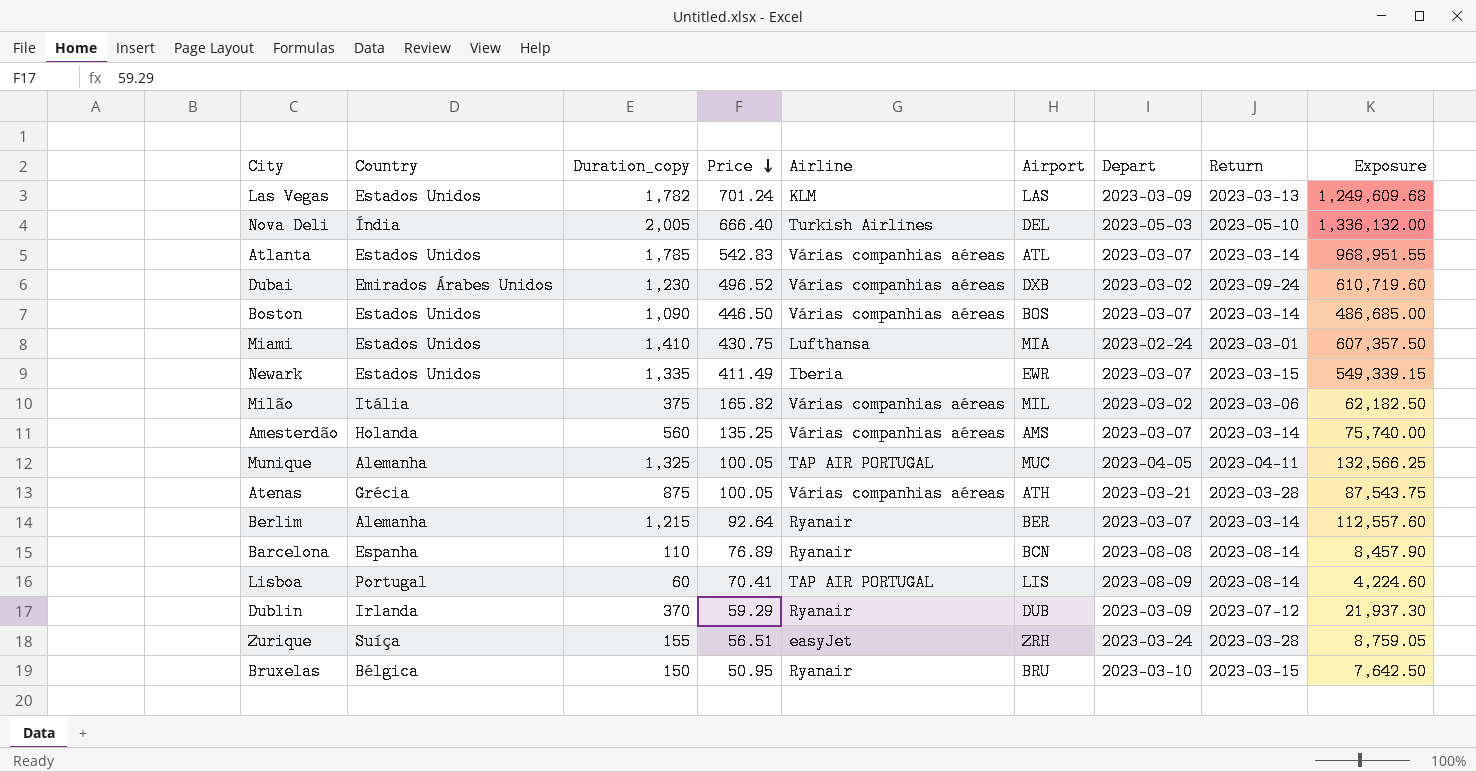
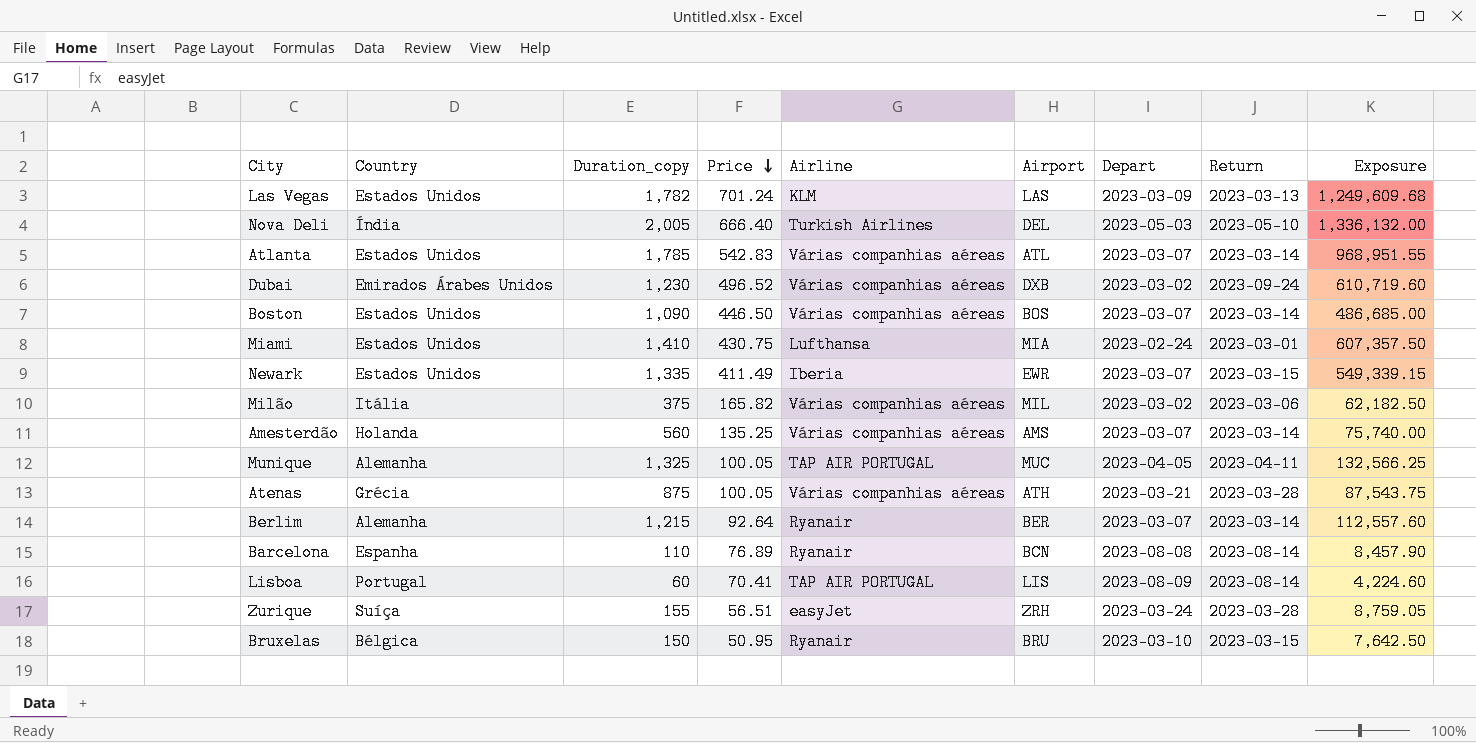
row Dublin: Irlanda | 370 | 59.29 | Ryanair | DUB | 2023-03-09 | 2023-07-12 | 21,937.30 -> none

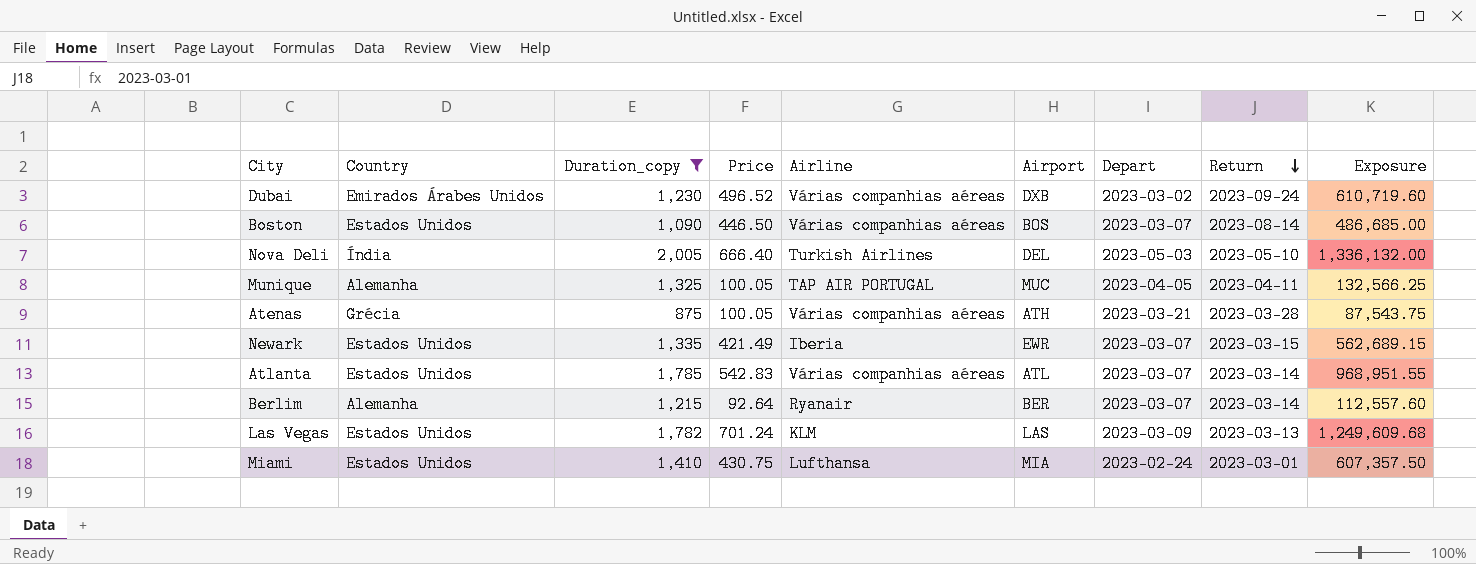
filter: none -> Duration_copy >= 875
row order: Price descending -> Return descending
Boston | Return: 2023-03-14 -> 2023-08-14
Newark | Price: 411.49 -> 421.49
Newark | Exposure: 549,339.15 -> 562,689.15

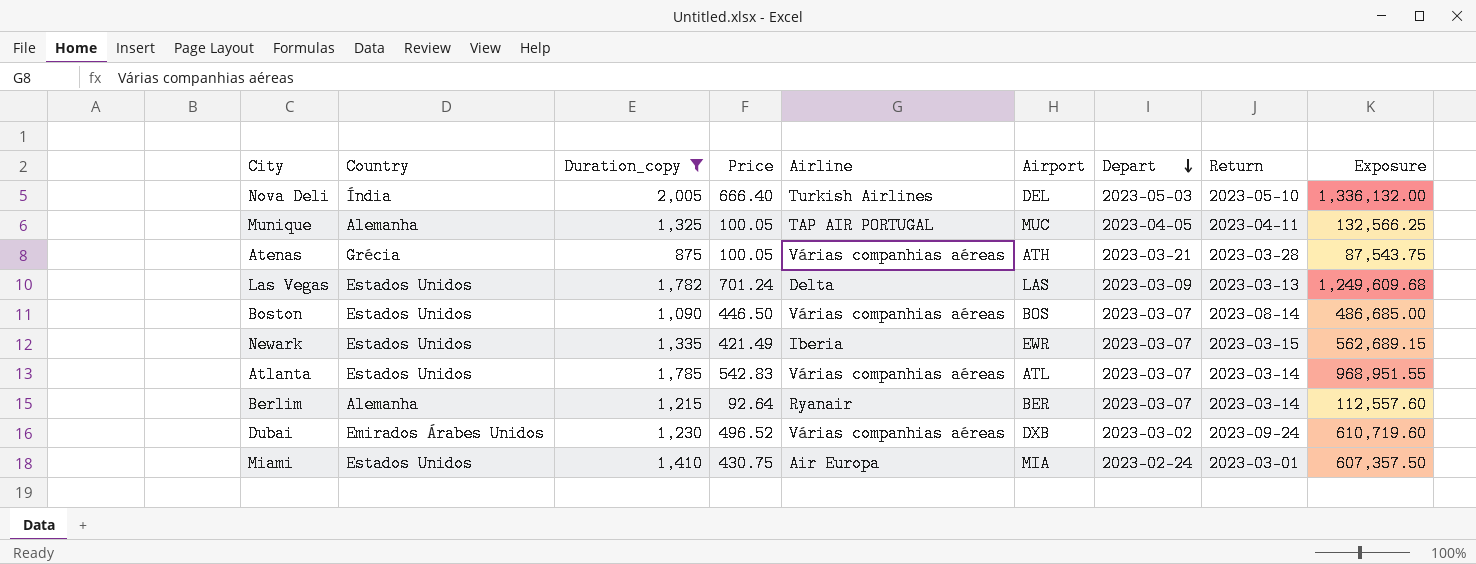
row order: Return descending -> Depart descending
Las Vegas | Airline: KLM -> Delta
Miami | Airline: Lufthansa -> Air Europa

